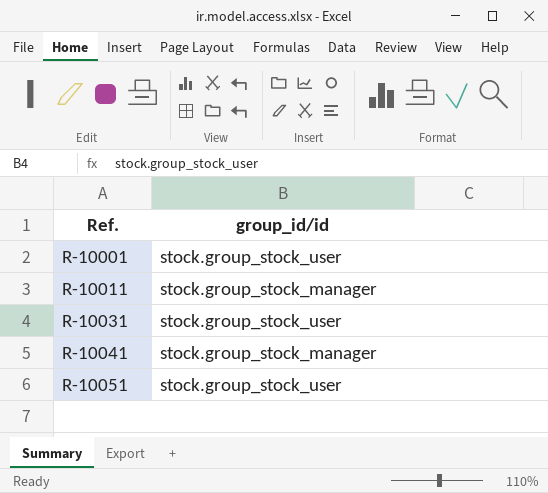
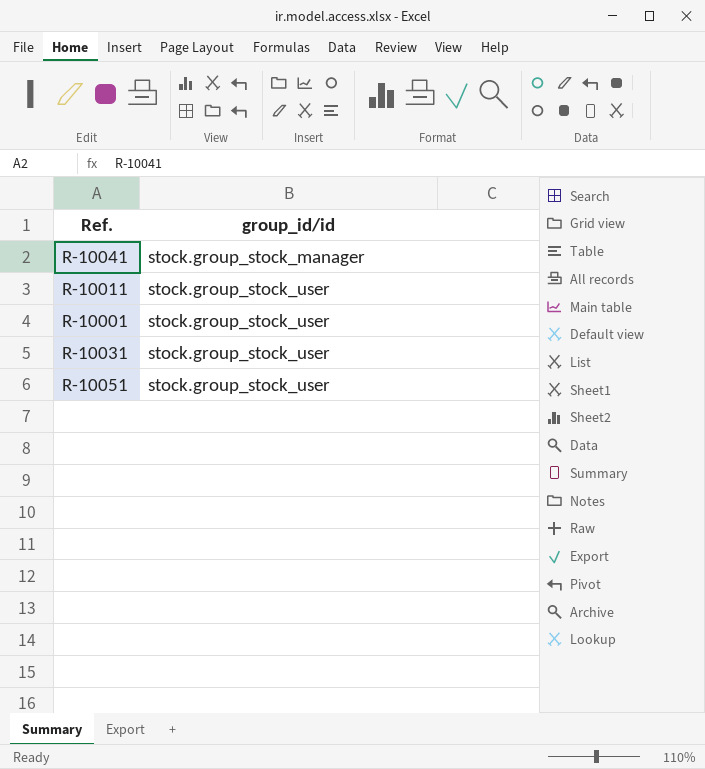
row order: Ref. ascending -> group_id/id ascending
R-10011 | group_id/id: stock.group_stock_manager -> stock.group_stock_user

